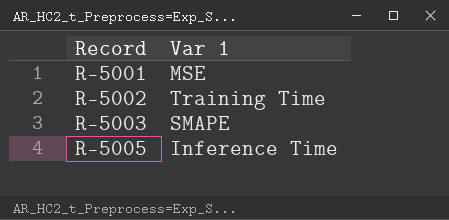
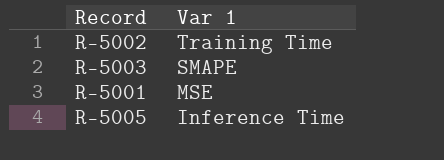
row order: Record ascending -> Var 1 descending

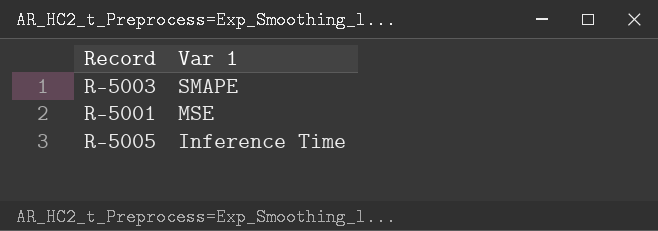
row R-5002: Training Time -> none

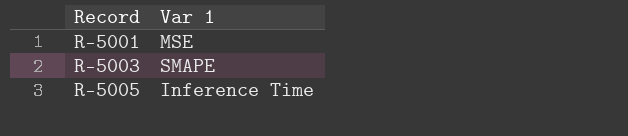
row order: Var 1 descending -> Record ascending

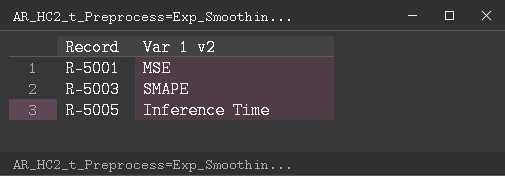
column name: Var 1 -> Var 1 v2

